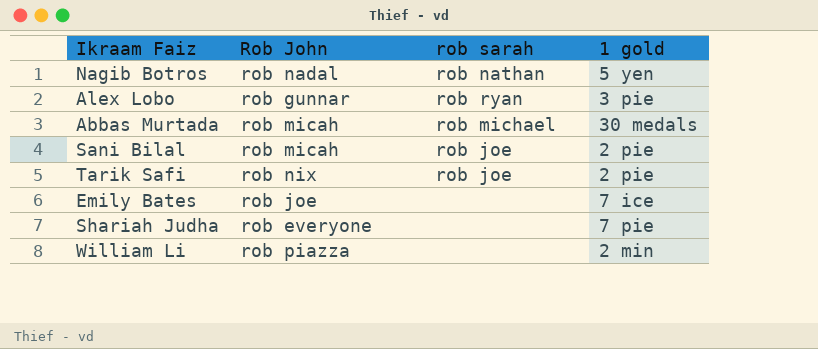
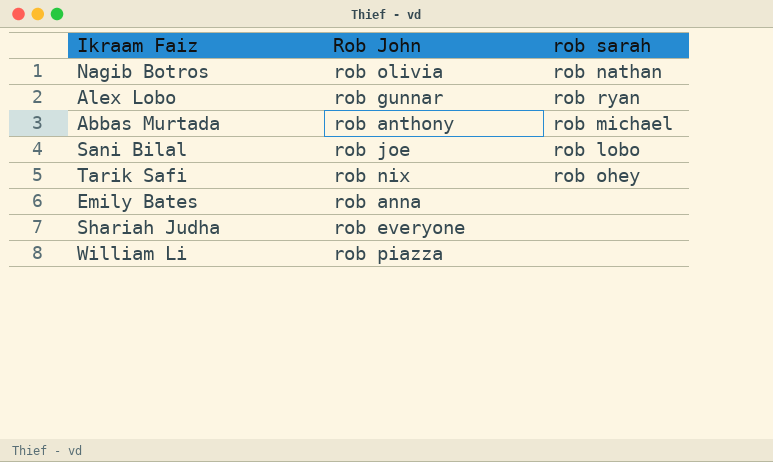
column 1 gold | position: 4 -> none
Nagib Botros | Rob John: rob nadal -> rob olivia
Abbas Murtada | Rob John: rob micah -> rob anthony
Sani Bilal | Rob John: rob micah -> rob joe
Sani Bilal | rob sarah: rob joe -> rob lobo
Tarik Safi | rob sarah: rob joe -> rob ohey
Emily Bates | Rob John: rob joe -> rob anna

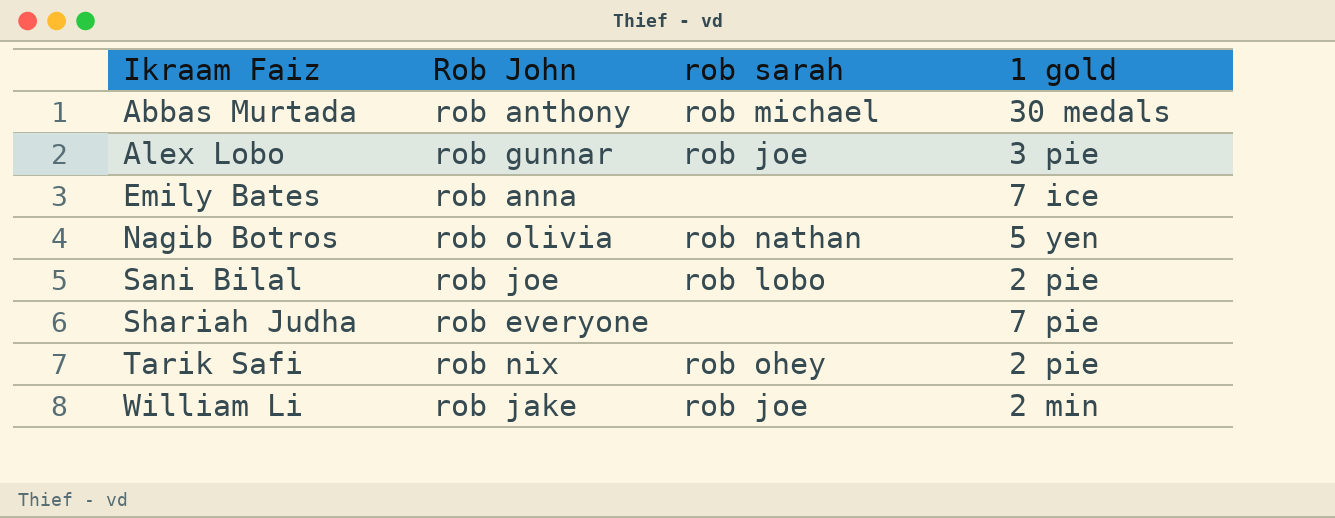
row order: none -> Ikraam Faiz ascending
column 1 gold | position: none -> 4
Alex Lobo | rob sarah: rob ryan -> rob joe
William Li | Rob John: rob piazza -> rob jake
William Li | rob sarah: none -> rob joe

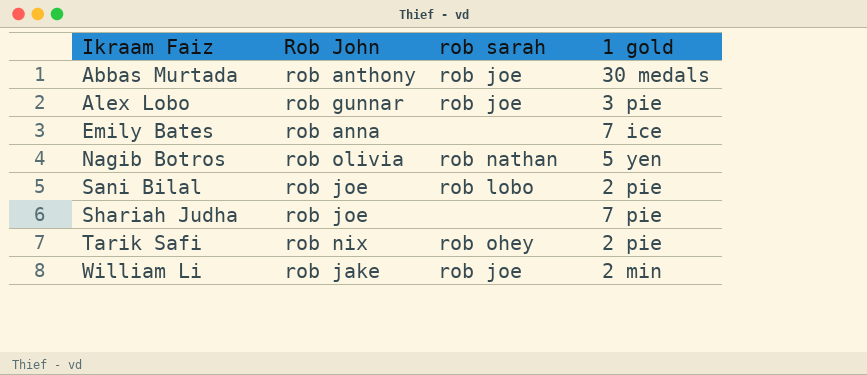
Abbas Murtada | rob sarah: rob michael -> rob joe
Shariah Judha | Rob John: rob everyone -> rob joe

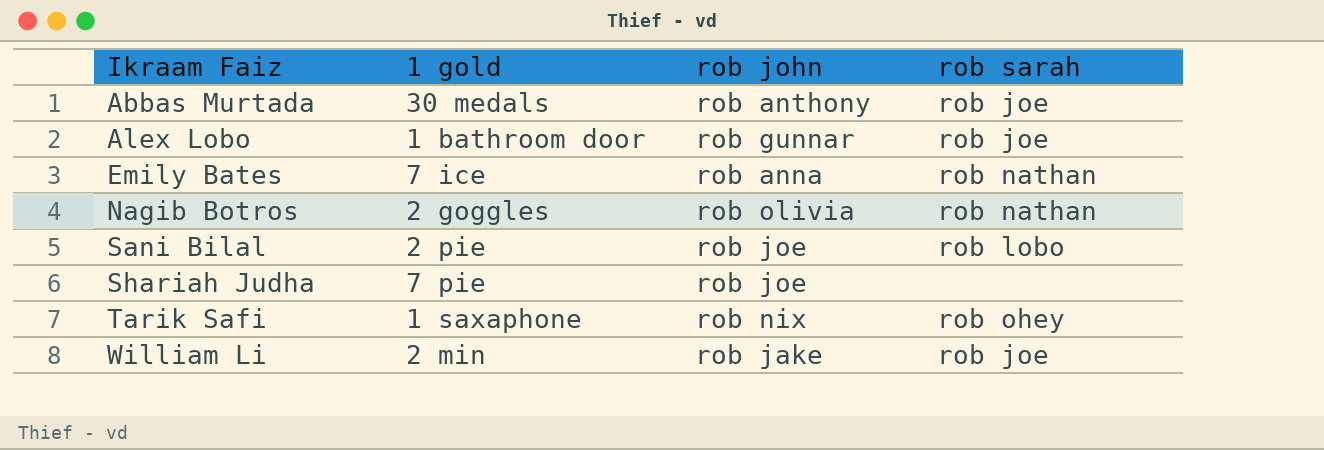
column 1 gold | position: 4 -> 2
column name: Rob John -> rob john
Alex Lobo | 1 gold: 3 pie -> 1 bathroom door
Emily Bates | rob sarah: none -> rob nathan
Nagib Botros | 1 gold: 5 yen -> 2 goggles
Tarik Safi | 1 gold: 2 pie -> 1 saxaphone

